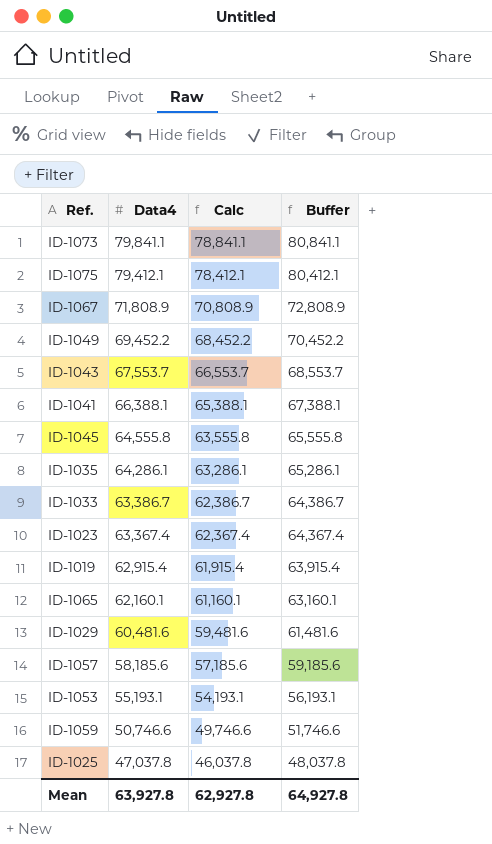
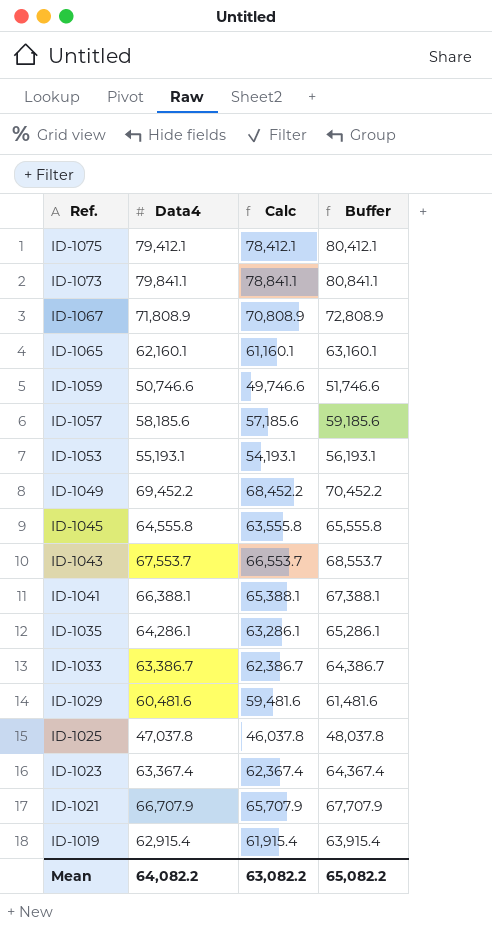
row order: Data4 descending -> Ref. descending
row ID-1021: none -> 66,707.9 | 65,707.9 | 67,707.9
Mean | Data4: 63,927.8 -> 64,082.2
Mean | Calc: 62,927.8 -> 63,082.2
Mean | Buffer: 64,927.8 -> 65,082.2

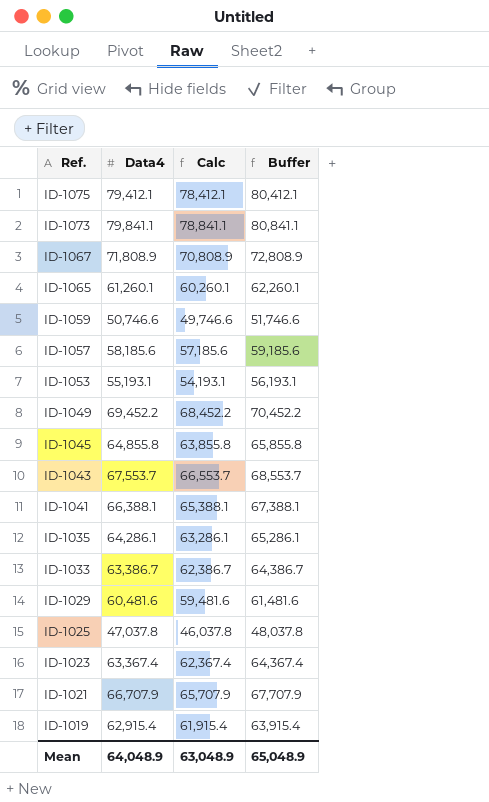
ID-1065 | Data4: 62,160.1 -> 61,260.1
ID-1065 | Calc: 61,160.1 -> 60,260.1
ID-1065 | Buffer: 63,160.1 -> 62,260.1
ID-1045 | Data4: 64,555.8 -> 64,855.8
ID-1045 | Calc: 63,555.8 -> 63,855.8
ID-1045 | Buffer: 65,555.8 -> 65,855.8
Mean | Data4: 64,082.2 -> 64,048.9
Mean | Calc: 63,082.2 -> 63,048.9
Mean | Buffer: 65,082.2 -> 65,048.9

